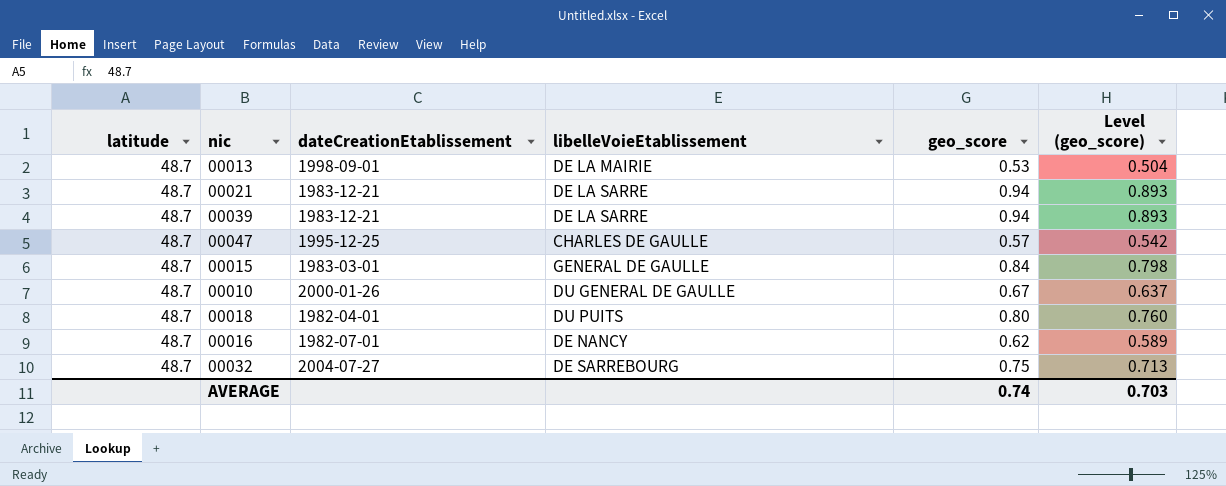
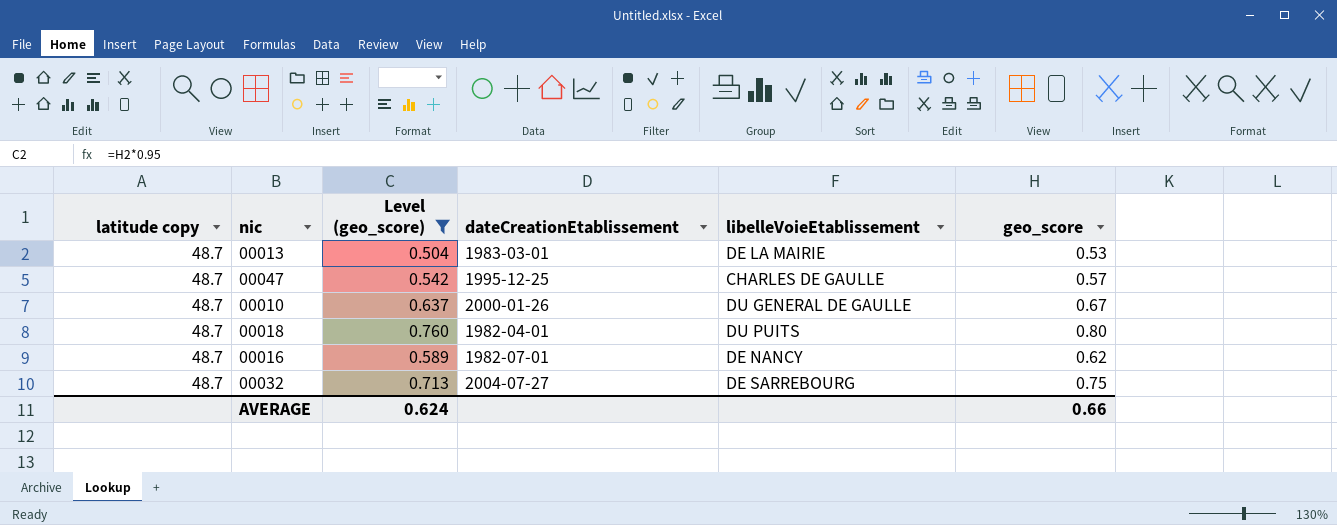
filter: none -> Level (geo_score) <= 0.760
column name: latitude -> latitude copy
column Level (geo_score) | position: 6 -> 3
00013 | dateCreationEtablissement: 1998-09-01 -> 1983-03-01
AVERAGE | Level (geo_score): 0.703 -> 0.624
AVERAGE | geo_score: 0.74 -> 0.66

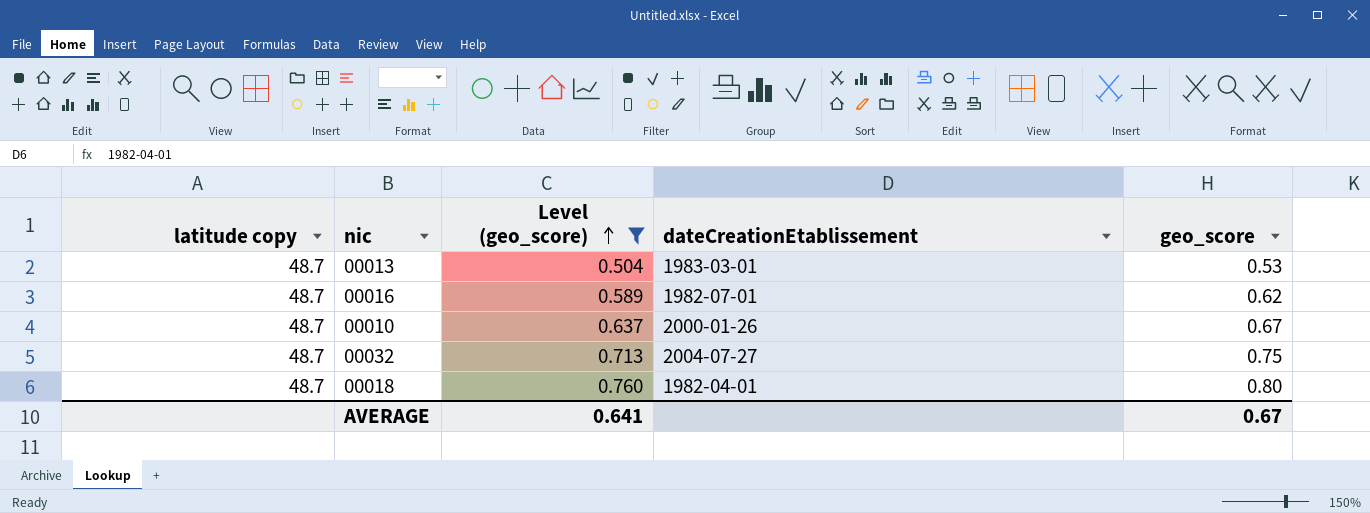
row order: none -> Level (geo_score) ascending
column libelleVoieEtablissement | position: 5 -> none
row 00047: 48.7 | 0.542 | 1995-12-25 | CHARLES DE GAULLE | 0.57 -> none
AVERAGE | Level (geo_score): 0.624 -> 0.641
AVERAGE | geo_score: 0.66 -> 0.67

